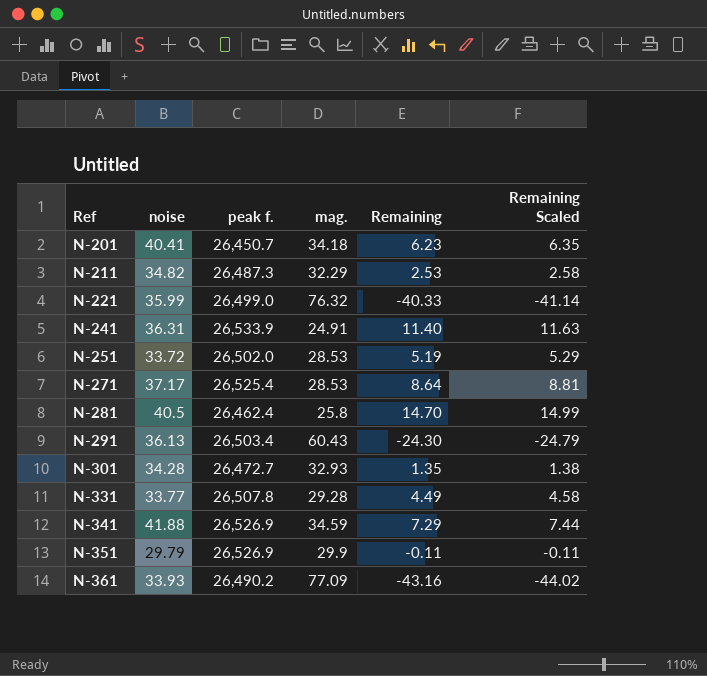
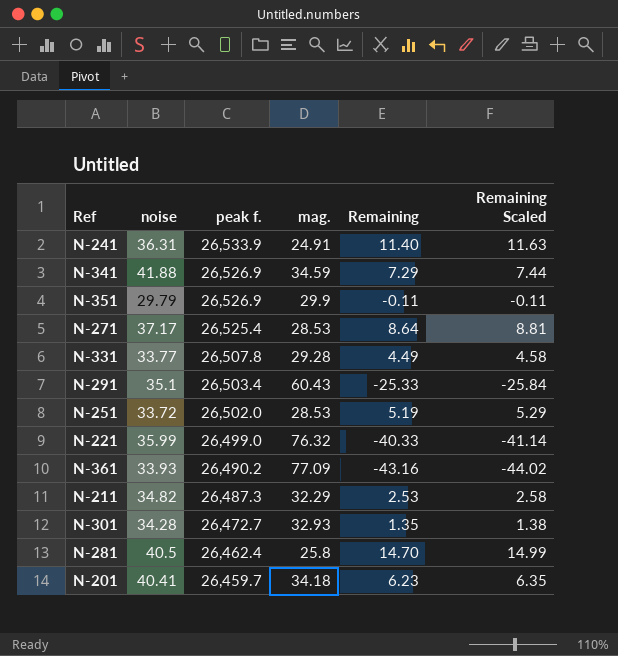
row order: Ref ascending -> peak f. descending
N-291 | noise: 36.13 -> 35.1
N-291 | Remaining: -24.30 -> -25.33
N-291 | Remaining Scaled: -24.79 -> -25.84
N-201 | peak f.: 26,450.7 -> 26,459.7

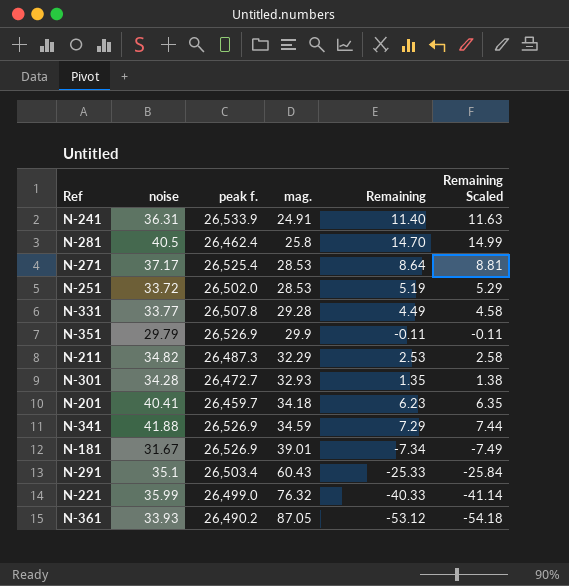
row order: peak f. descending -> mag. ascending
row N-181: none -> 31.67 | 26,526.9 | 39.01 | -7.34 | -7.49
N-361 | mag.: 77.09 -> 87.05
N-361 | Remaining: -43.16 -> -53.12
N-361 | Remaining Scaled: -44.02 -> -54.18

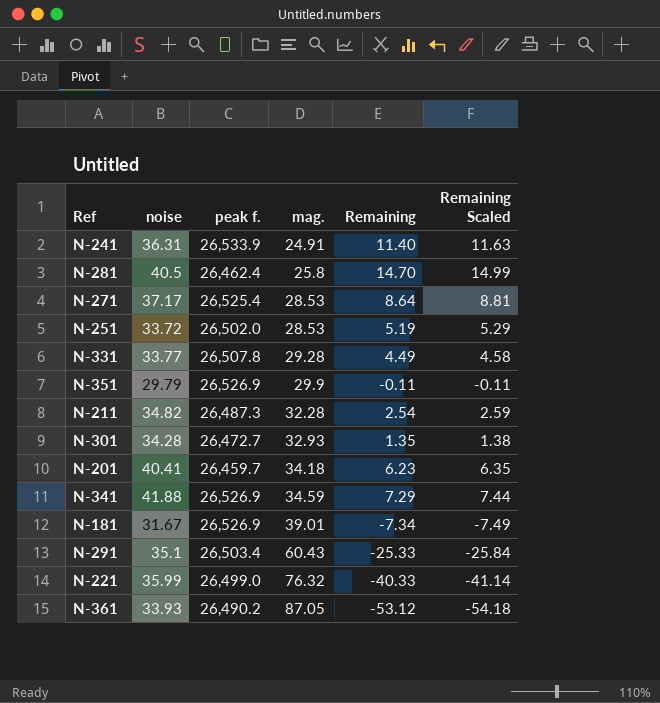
N-211 | mag.: 32.29 -> 32.28
N-211 | Remaining: 2.53 -> 2.54
N-211 | Remaining Scaled: 2.58 -> 2.59

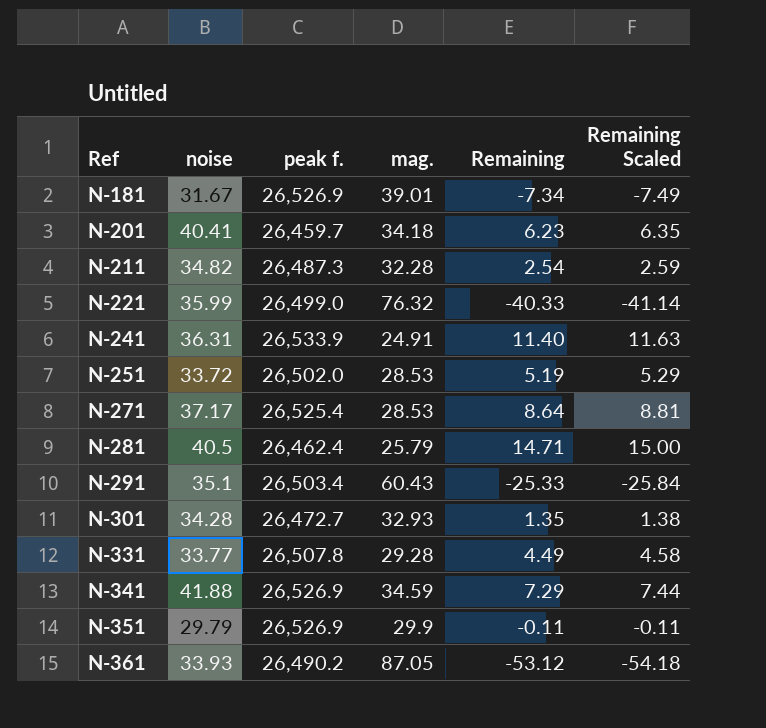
row order: mag. ascending -> Ref ascending
N-281 | mag.: 25.8 -> 25.79
N-281 | Remaining: 14.70 -> 14.71
N-281 | Remaining Scaled: 14.99 -> 15.00

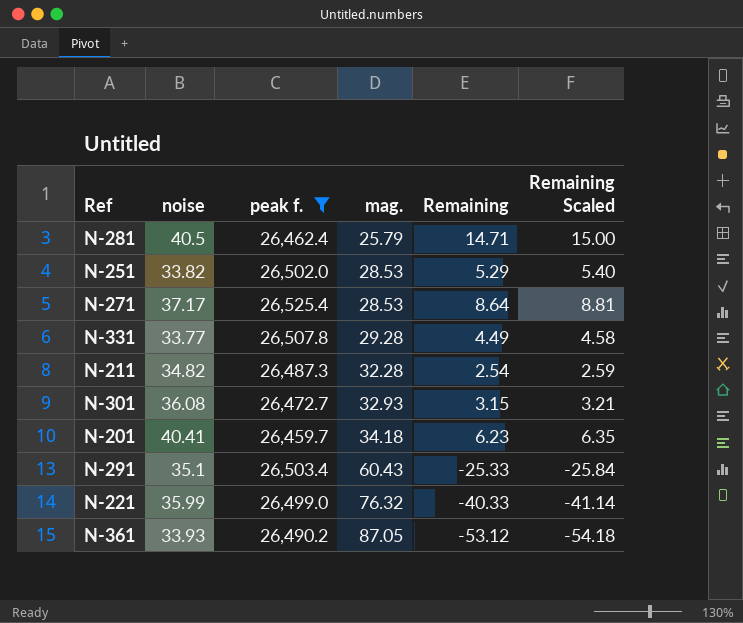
filter: none -> peak f. <= 26,525.4
row order: Ref ascending -> mag. ascending
N-251 | noise: 33.72 -> 33.82
N-251 | Remaining: 5.19 -> 5.29
N-251 | Remaining Scaled: 5.29 -> 5.40
N-301 | noise: 34.28 -> 36.08
N-301 | Remaining: 1.35 -> 3.15
N-301 | Remaining Scaled: 1.38 -> 3.21

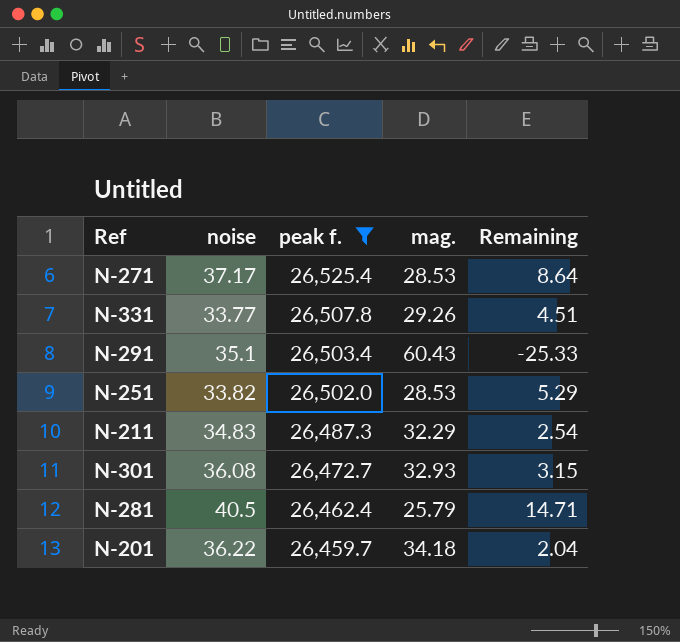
row order: mag. ascending -> peak f. descending
column Remaining Scaled | formula: [Remaining] * 1.02 -> none
row N-221: 35.99 | 26,499.0 | 76.32 | -40.33 | -41.14 -> none
row N-361: 33.93 | 26,490.2 | 87.05 | -53.12 | -54.18 -> none
N-331 | mag.: 29.28 -> 29.26
N-331 | Remaining: 4.49 -> 4.51
N-211 | noise: 34.82 -> 34.83
N-211 | mag.: 32.28 -> 32.29
N-201 | noise: 40.41 -> 36.22
N-201 | Remaining: 6.23 -> 2.04

